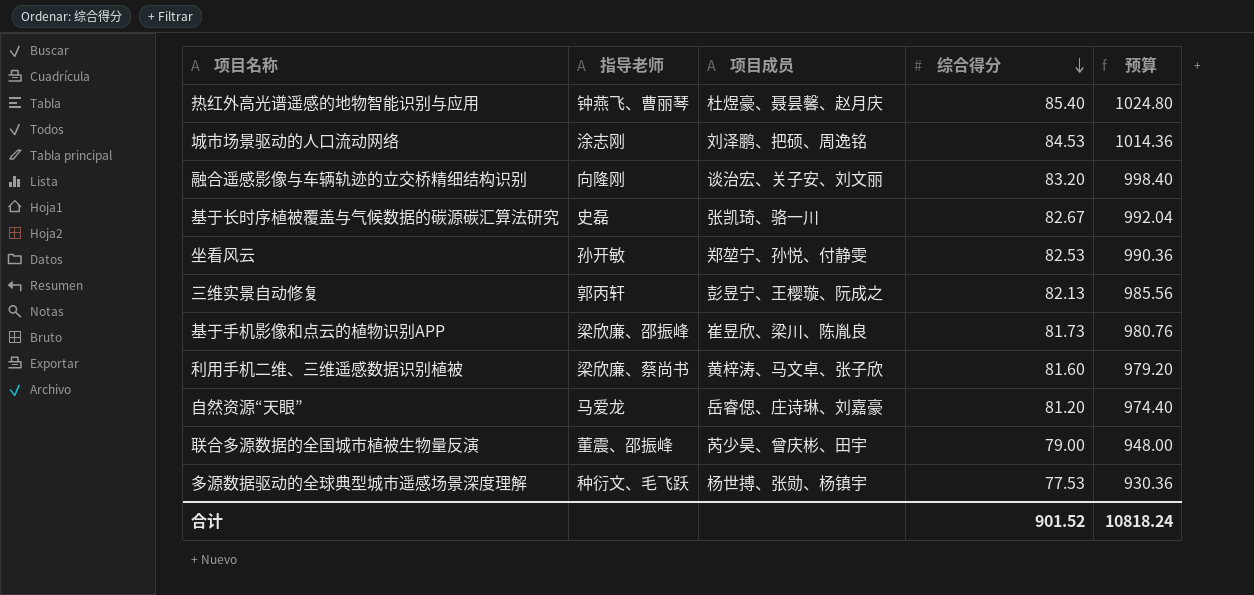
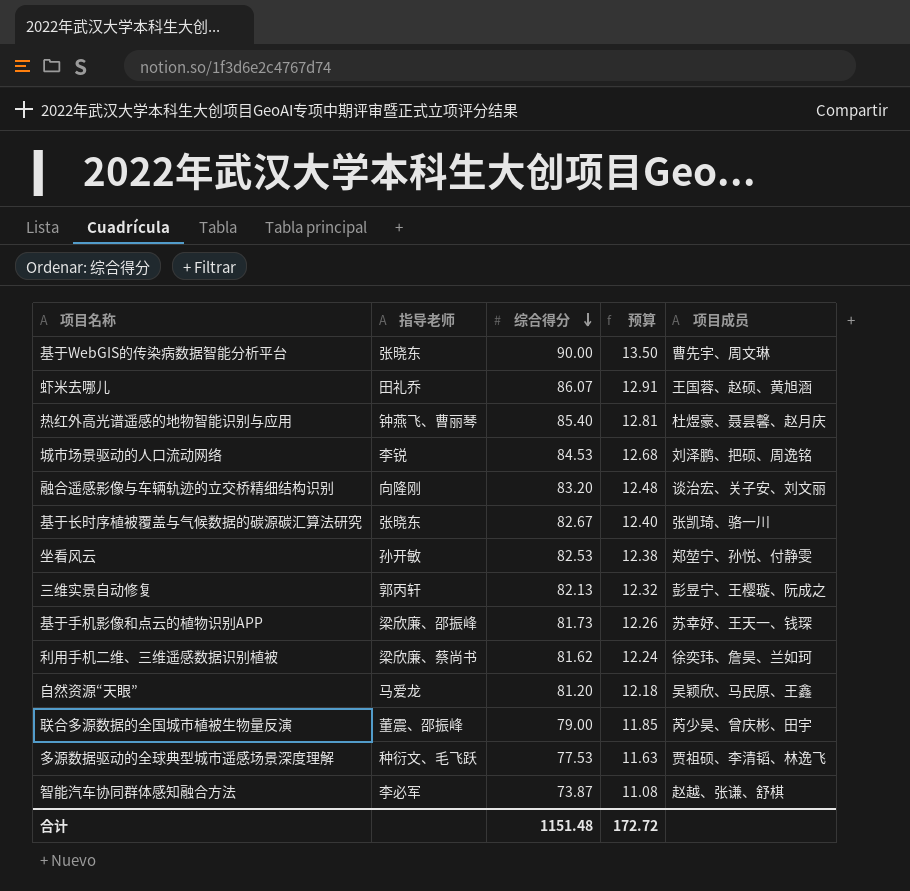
column 预算 | formula: [综合得分] * 12 -> [综合得分] * 0.15
column 项目成员 | position: 3 -> 5
row 基于WebGIS的传染病数据智能分析平台: none -> 张晓东 | 90.00 | 13.50 | 曹先宇、周文琳
row 虾米去哪儿: none -> 田礼乔 | 86.07 | 12.91 | 王国蓉、赵硕、黄旭涵
城市场景驱动的人口流动网络 | 指导老师: 涂志刚 -> 李锐
基于长时序植被覆盖与气候数据的碳源碳汇算法研究 | 指导老师: 史磊 -> 张晓东
基于手机影像和点云的植物识别APP | 项目成员: 崔昱欣、梁川、陈胤良 -> 苏幸妤、王天一、钱琛
利用手机二维、三维遥感数据识别植被 | 综合得分: 81.60 -> 81.62
利用手机二维、三维遥感数据识别植被 | 项目成员: 黄梓涛、马文卓、张子欣 -> 徐奕玮、詹昊、兰如珂
自然资源“天眼” | 项目成员: 岳睿偲、庄诗琳、刘嘉豪 -> 吴颖欣、马民原、王鑫
多源数据驱动的全球典型城市遥感场景深度理解 | 项目成员: 杨世搏、张勋、杨镇宇 -> 贾祖硕、李清韬、林逸飞
row 智能汽车协同群体感知融合方法: none -> 李必军 | 73.87 | 11.08 | 赵越、张谦、舒棋
合计 | 综合得分: 901.52 -> 1151.48
合计 | 预算: 10818.24 -> 172.72

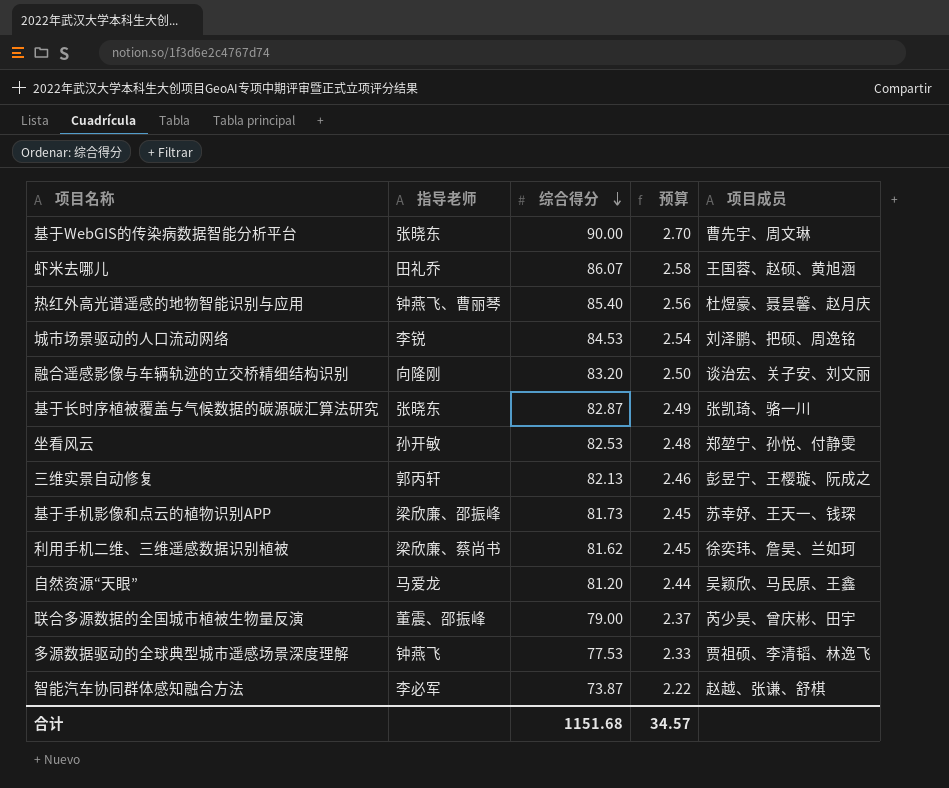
column 预算 | formula: [综合得分] * 0.15 -> [综合得分] * 0.03
基于长时序植被覆盖与气候数据的碳源碳汇算法研究 | 综合得分: 82.67 -> 82.87
多源数据驱动的全球典型城市遥感场景深度理解 | 指导老师: 种衍文、毛飞跃 -> 钟燕飞
合计 | 综合得分: 1151.48 -> 1151.68
合计 | 预算: 172.72 -> 34.57

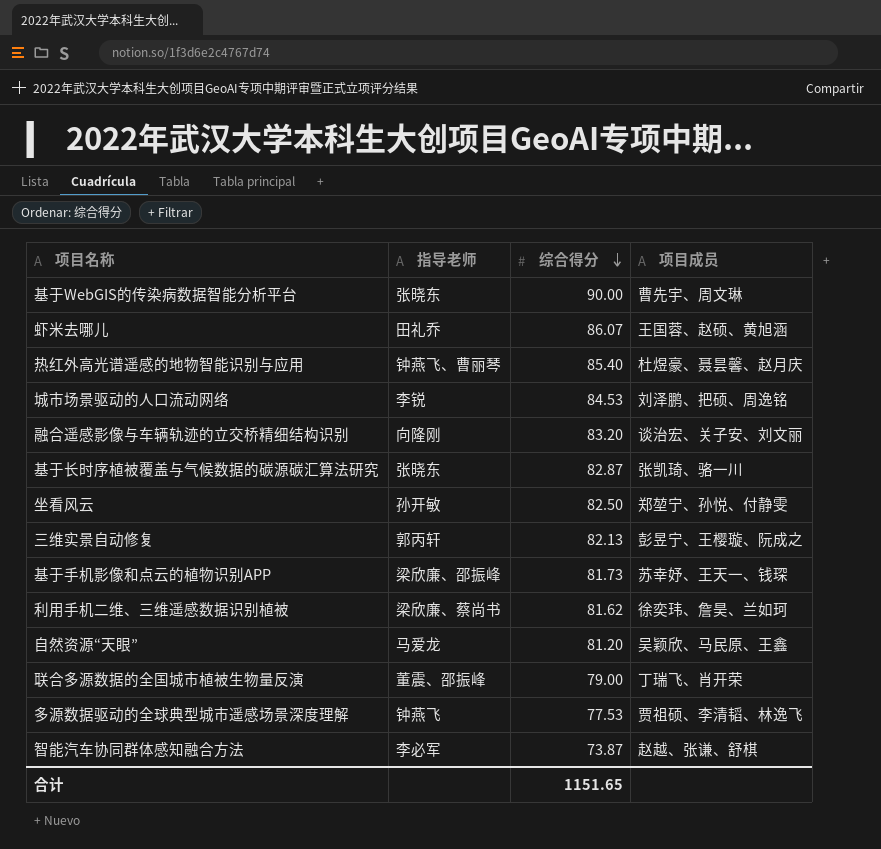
column 预算 | formula: [综合得分] * 0.03 -> none
坐看风云 | 综合得分: 82.53 -> 82.50
联合多源数据的全国城市植被生物量反演 | 项目成员: 芮少昊、曾庆彬、田宇 -> 丁瑞飞、肖开荣
合计 | 综合得分: 1151.68 -> 1151.65

